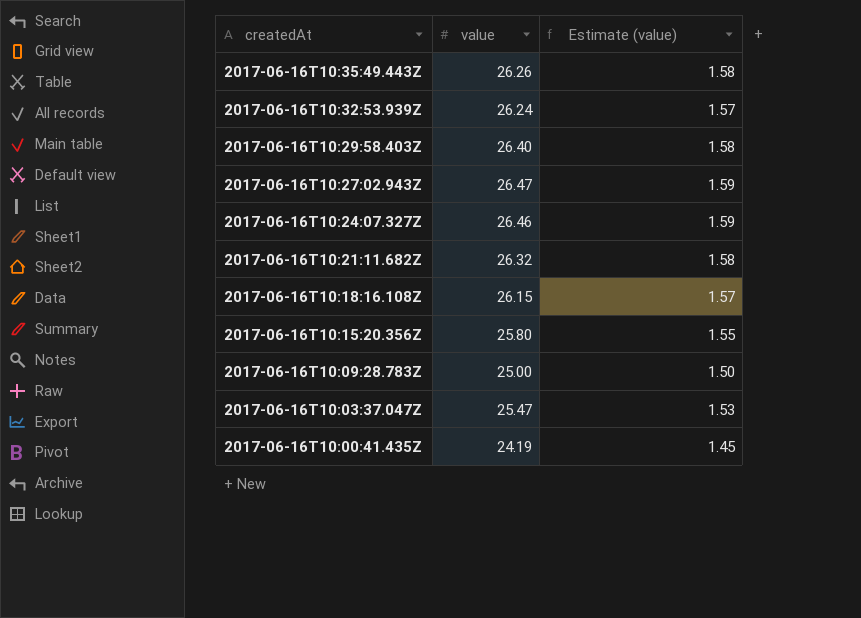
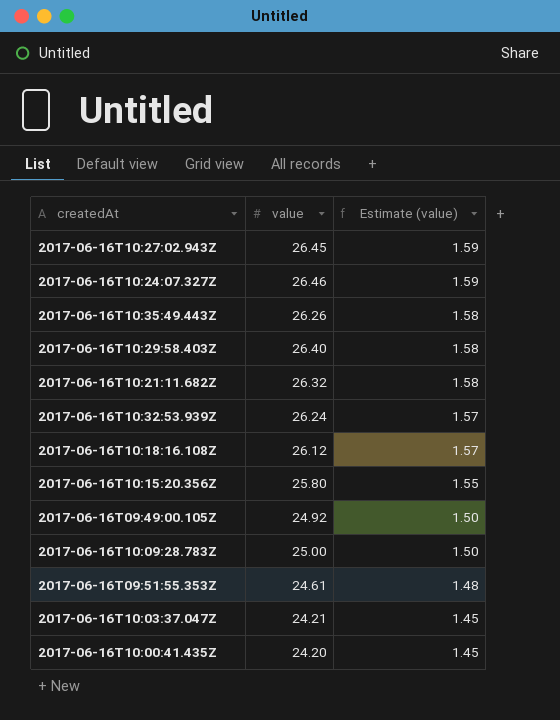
row order: createdAt descending -> Estimate (value) descending
2017-06-16T10:27:02.943Z | value: 26.47 -> 26.45
2017-06-16T10:18:16.108Z | value: 26.15 -> 26.12
row 2017-06-16T09:49:00.105Z: none -> 24.92 | 1.50
row 2017-06-16T09:51:55.353Z: none -> 24.61 | 1.48
2017-06-16T10:03:37.047Z | value: 25.47 -> 24.21
2017-06-16T10:03:37.047Z | Estimate (value): 1.53 -> 1.45
2017-06-16T10:00:41.435Z | value: 24.19 -> 24.20

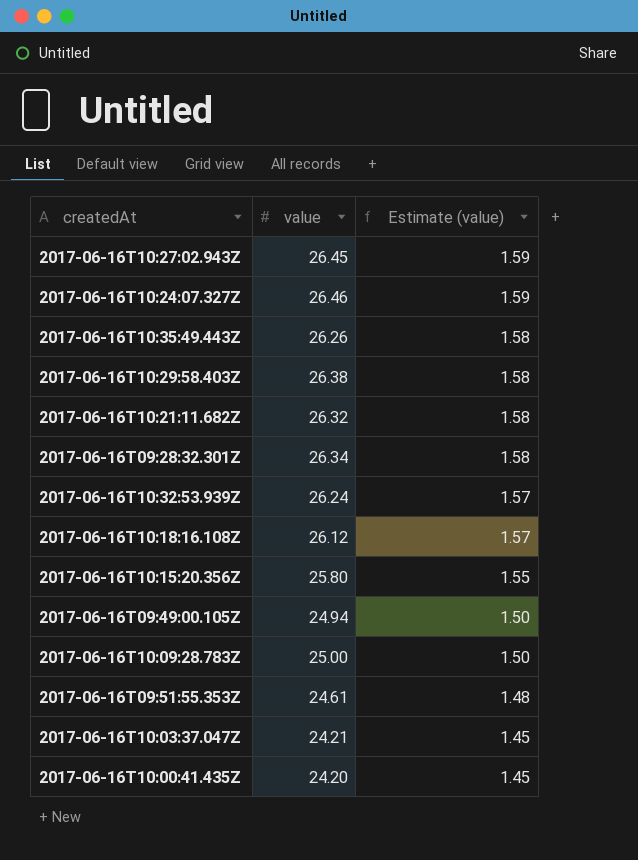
2017-06-16T10:29:58.403Z | value: 26.40 -> 26.38
row 2017-06-16T09:28:32.301Z: none -> 26.34 | 1.58
2017-06-16T09:49:00.105Z | value: 24.92 -> 24.94

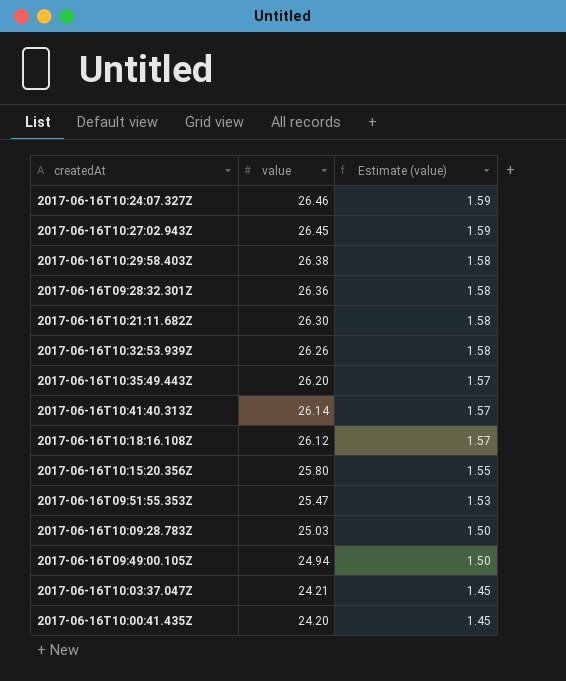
row order: Estimate (value) descending -> value descending
2017-06-16T09:28:32.301Z | value: 26.34 -> 26.36
2017-06-16T10:21:11.682Z | value: 26.32 -> 26.30
2017-06-16T10:32:53.939Z | value: 26.24 -> 26.26
2017-06-16T10:32:53.939Z | Estimate (value): 1.57 -> 1.58
2017-06-16T10:35:49.443Z | value: 26.26 -> 26.20
2017-06-16T10:35:49.443Z | Estimate (value): 1.58 -> 1.57
row 2017-06-16T10:41:40.313Z: none -> 26.14 | 1.57
2017-06-16T09:51:55.353Z | value: 24.61 -> 25.47
2017-06-16T09:51:55.353Z | Estimate (value): 1.48 -> 1.53
2017-06-16T10:09:28.783Z | value: 25.00 -> 25.03

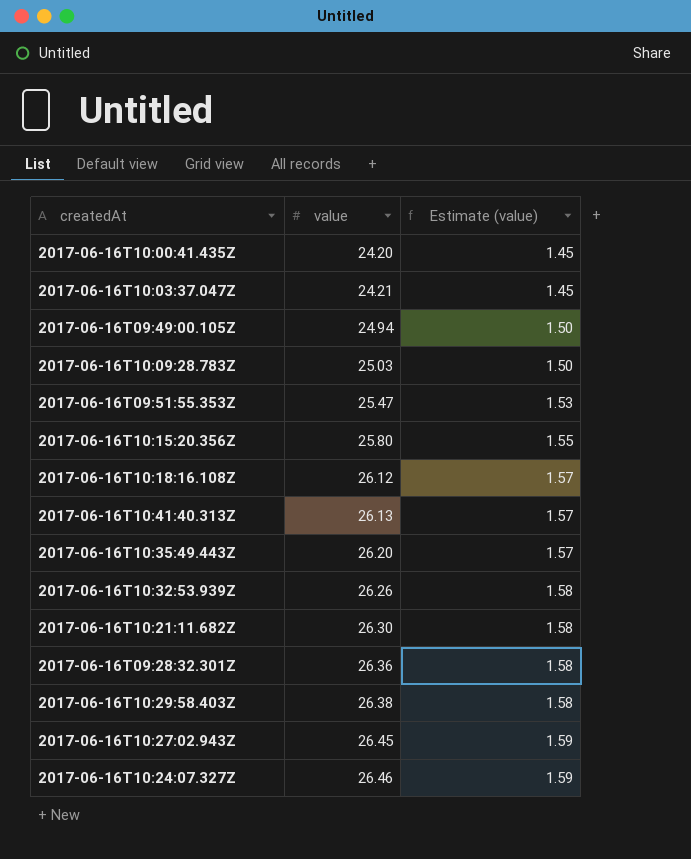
row order: value descending -> value ascending
2017-06-16T10:41:40.313Z | value: 26.14 -> 26.13

